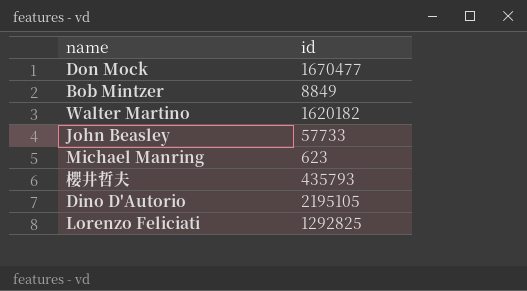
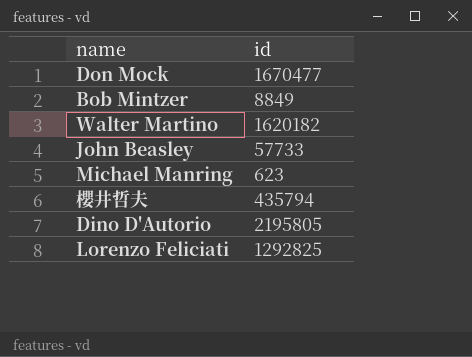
櫻井哲夫 | id: 435793 -> 435794
Dino D'Autorio | id: 2195105 -> 2195805

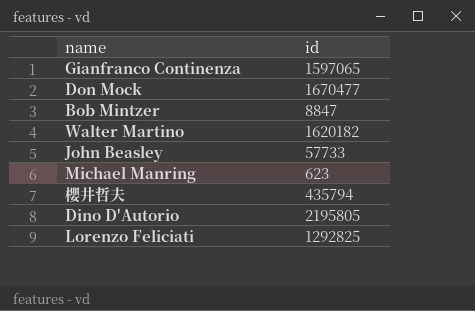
row Gianfranco Continenza: none -> 1597065
Bob Mintzer | id: 8849 -> 8847

